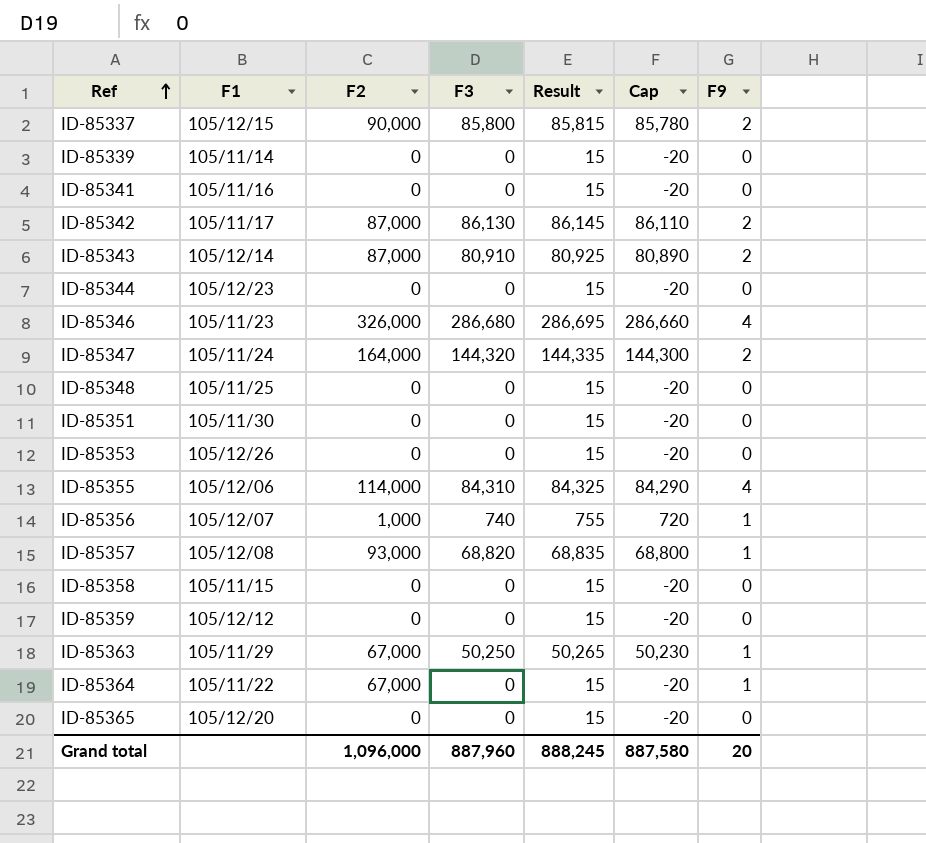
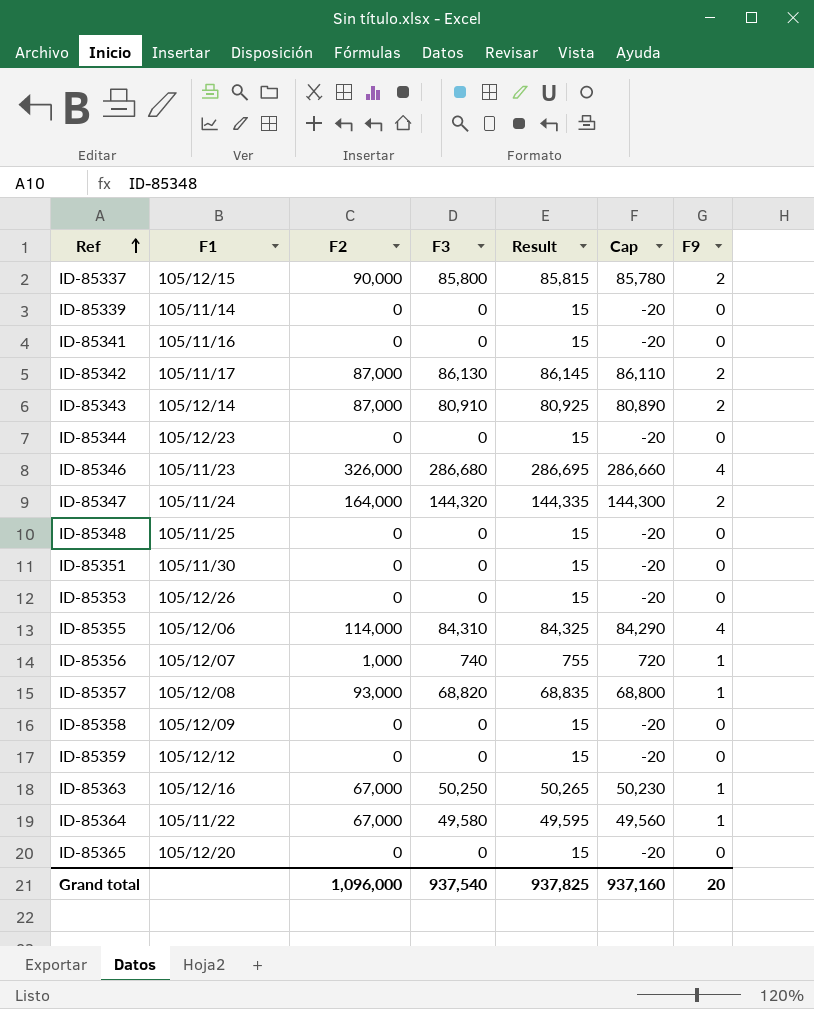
ID-85358 | F1: 105/11/15 -> 105/12/09
ID-85363 | F1: 105/11/29 -> 105/12/16
ID-85364 | F3: 0 -> 49,580
ID-85364 | Result: 15 -> 49,595
ID-85364 | Cap: -20 -> 49,560
Grand total | F3: 887,960 -> 937,540
Grand total | Result: 888,245 -> 937,825
Grand total | Cap: 887,580 -> 937,160

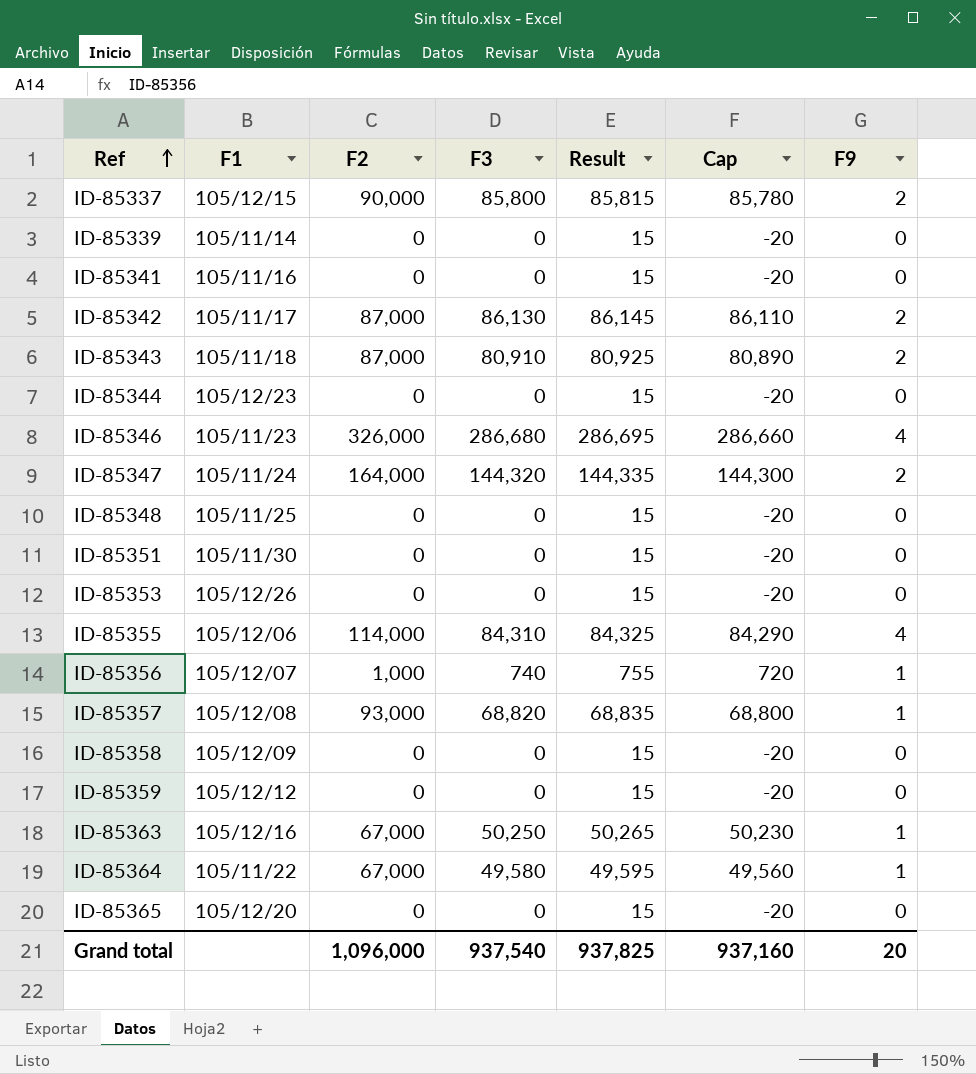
ID-85343 | F1: 105/12/14 -> 105/11/18

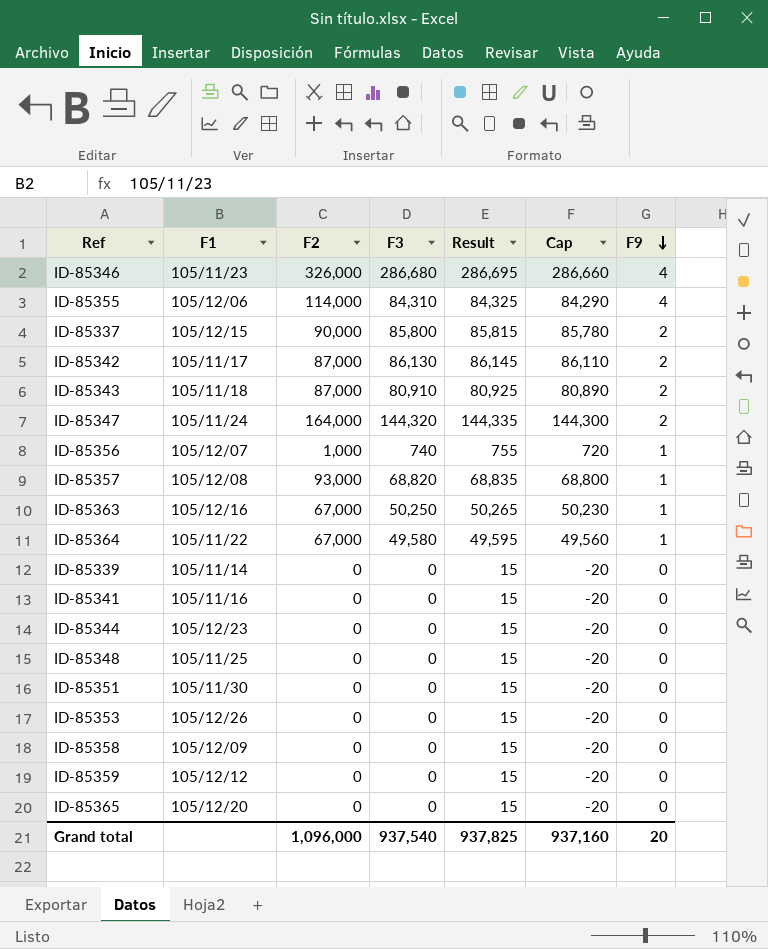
row order: Ref ascending -> F9 descending

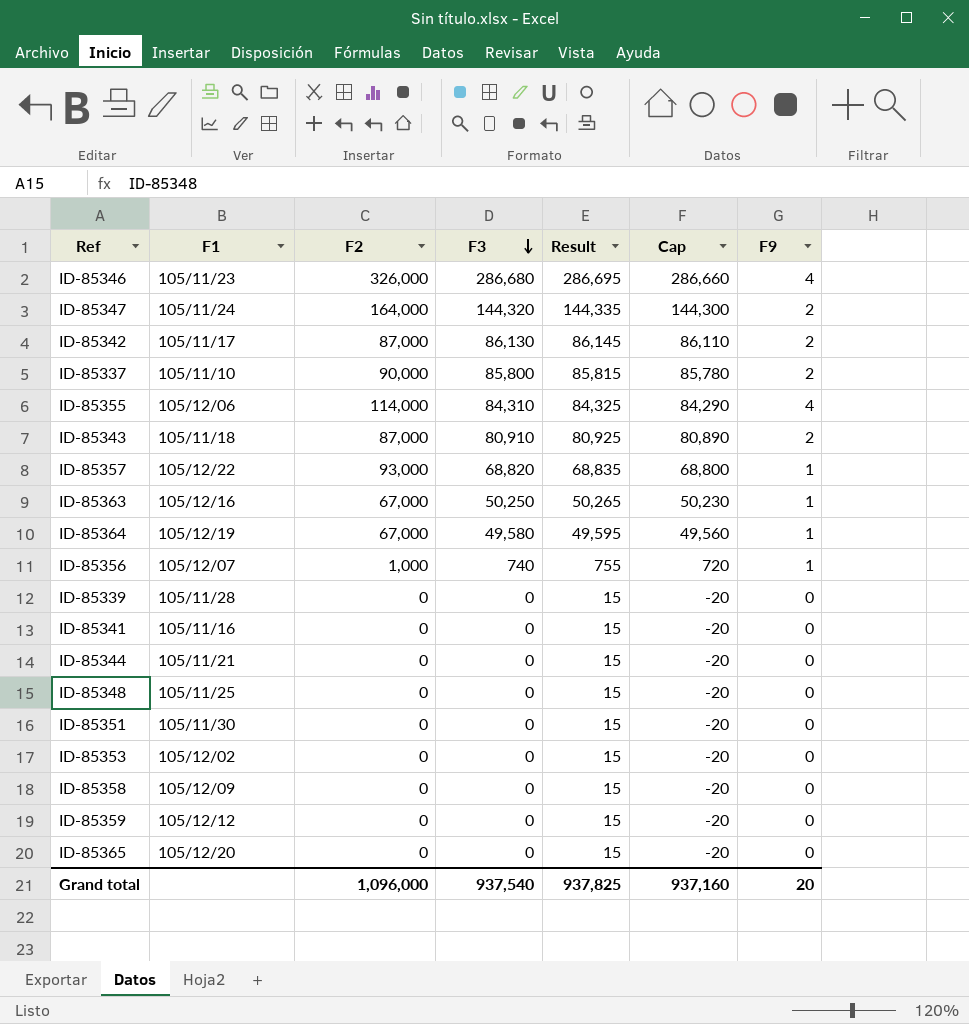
row order: F9 descending -> F3 descending
ID-85337 | F1: 105/12/15 -> 105/11/10
ID-85357 | F1: 105/12/08 -> 105/12/22
ID-85364 | F1: 105/11/22 -> 105/12/19
ID-85339 | F1: 105/11/14 -> 105/11/28
ID-85344 | F1: 105/12/23 -> 105/11/21
ID-85353 | F1: 105/12/26 -> 105/12/02

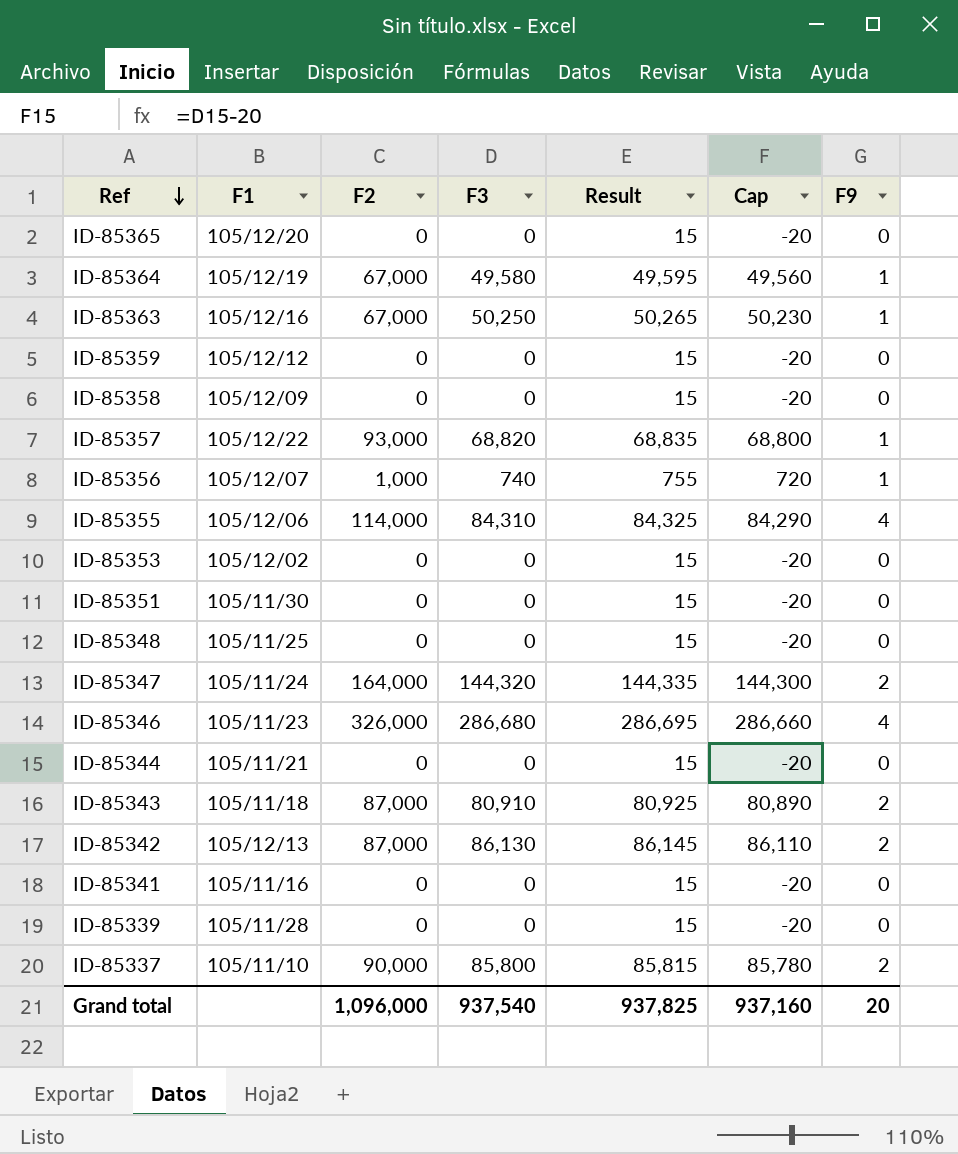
row order: F3 descending -> Ref descending
ID-85342 | F1: 105/11/17 -> 105/12/13

